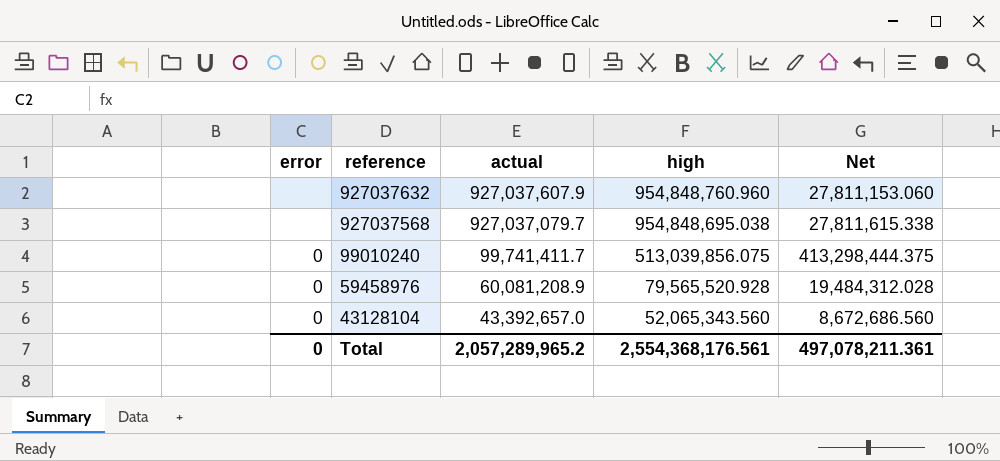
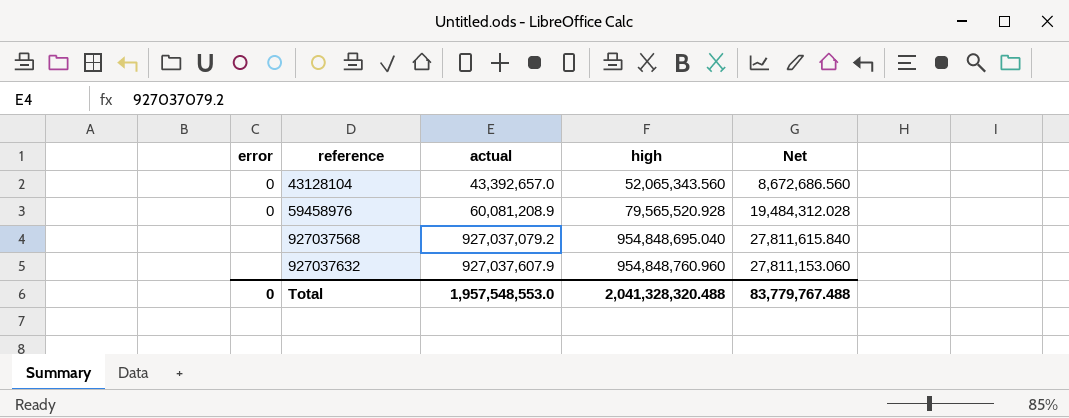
row order: reference descending -> reference ascending
row 99010240: 0 | 99,741,411.7 | 513,039,856.075 | 413,298,444.375 -> none
927037568 | actual: 927,037,079.7 -> 927,037,079.2
927037568 | high: 954,848,695.038 -> 954,848,695.040
927037568 | Net: 27,811,615.338 -> 27,811,615.840
Total | actual: 2,057,289,965.2 -> 1,957,548,553.0
Total | high: 2,554,368,176.561 -> 2,041,328,320.488
Total | Net: 497,078,211.361 -> 83,779,767.488

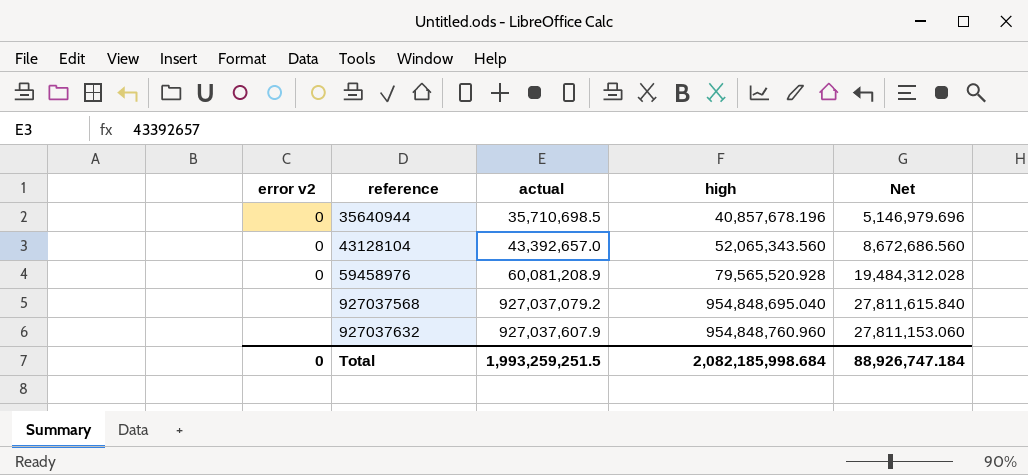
column name: error -> error v2
row 35640944: none -> 0 | 35,710,698.5 | 40,857,678.196 | 5,146,979.696
Total | actual: 1,957,548,553.0 -> 1,993,259,251.5
Total | high: 2,041,328,320.488 -> 2,082,185,998.684
Total | Net: 83,779,767.488 -> 88,926,747.184

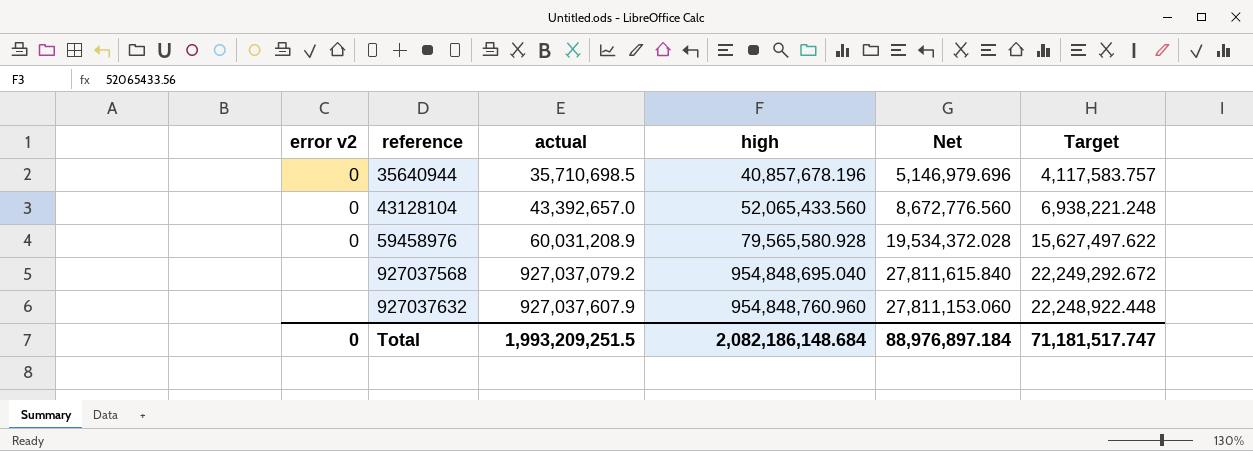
column Target | formula: none -> [Net] * 0.8
43128104 | high: 52,065,343.560 -> 52,065,433.560
43128104 | Net: 8,672,686.560 -> 8,672,776.560
59458976 | actual: 60,081,208.9 -> 60,031,208.9
59458976 | high: 79,565,520.928 -> 79,565,580.928
59458976 | Net: 19,484,312.028 -> 19,534,372.028
Total | actual: 1,993,259,251.5 -> 1,993,209,251.5
Total | high: 2,082,185,998.684 -> 2,082,186,148.684
Total | Net: 88,926,747.184 -> 88,976,897.184

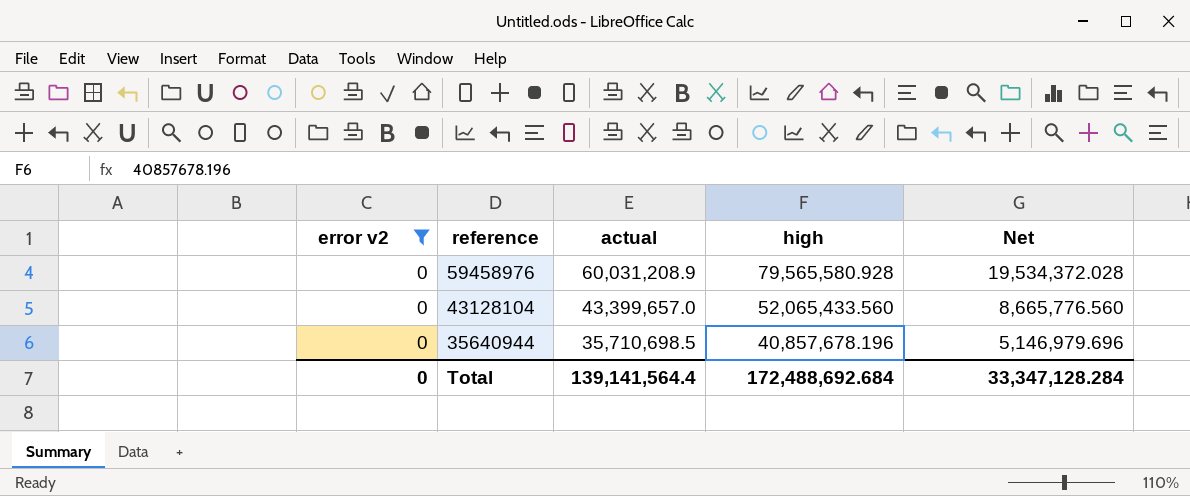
filter: none -> error v2 = 0
row order: reference ascending -> reference descending
column Target | formula: [Net] * 0.8 -> none
43128104 | actual: 43,392,657.0 -> 43,399,657.0
43128104 | Net: 8,672,776.560 -> 8,665,776.560
Total | actual: 1,993,209,251.5 -> 139,141,564.4
Total | high: 2,082,186,148.684 -> 172,488,692.684
Total | Net: 88,976,897.184 -> 33,347,128.284

